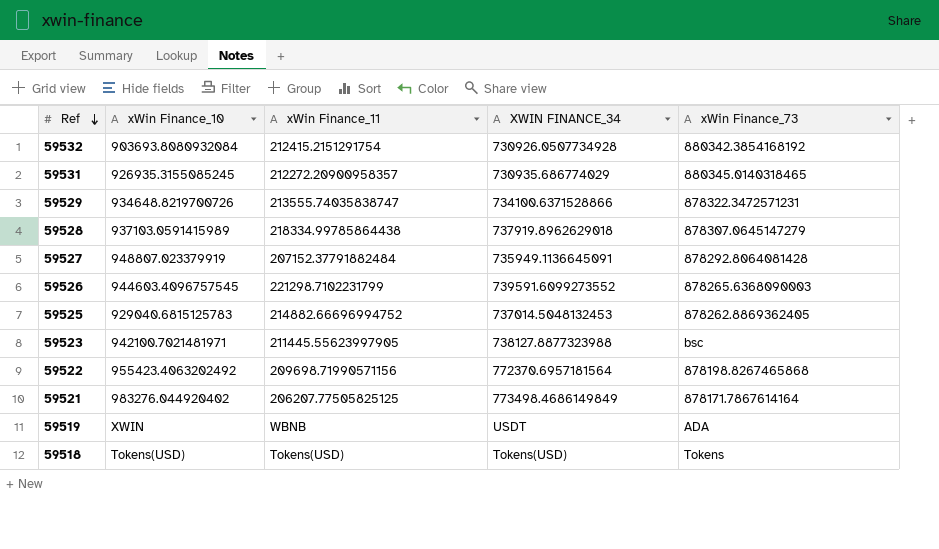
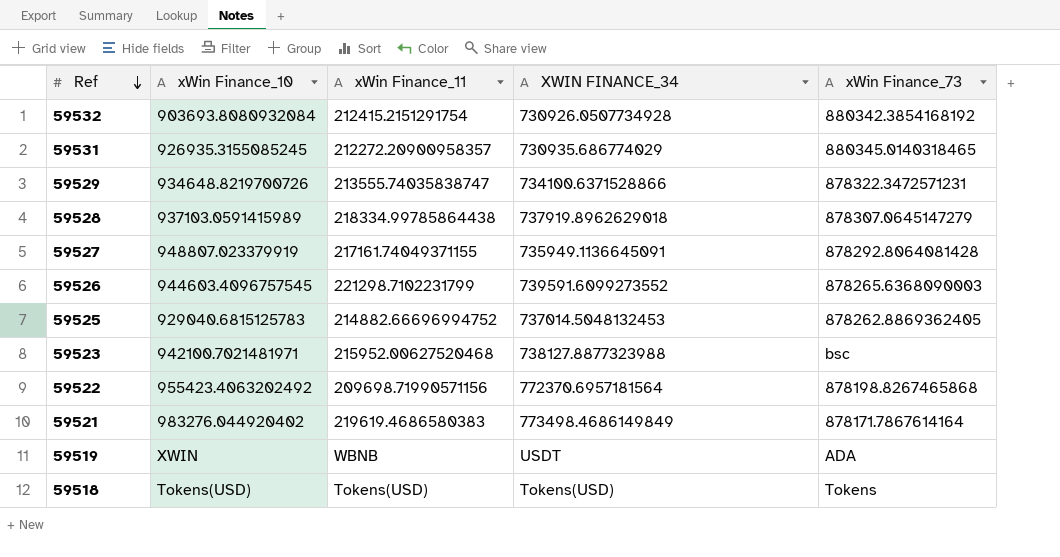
59527 | xWin Finance_11: 207152.37791882484 -> 217161.74049371155
59523 | xWin Finance_11: 211445.55623997905 -> 215952.00627520468
59521 | xWin Finance_11: 206207.77505825125 -> 219619.4686580383

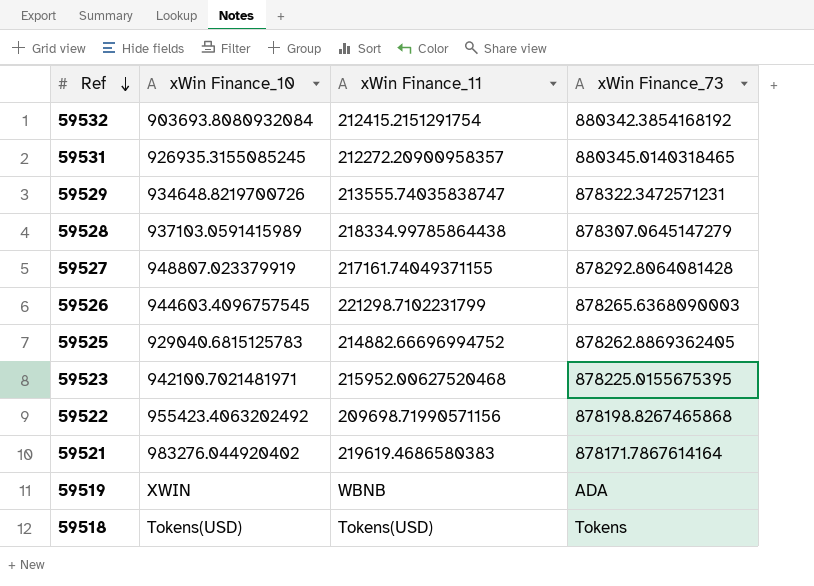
column XWIN FINANCE_34 | position: 4 -> none
59523 | xWin Finance_73: bsc -> 878225.0155675395

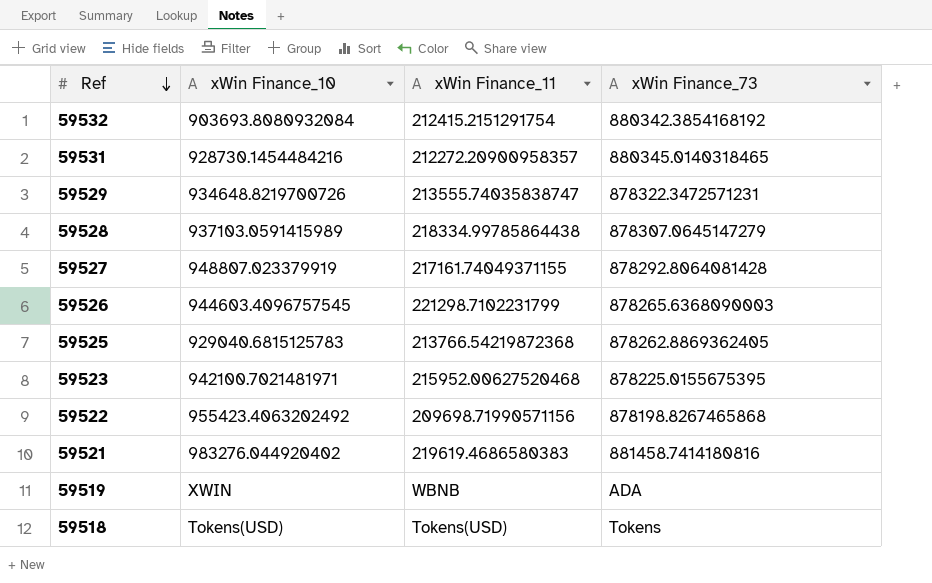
59531 | xWin Finance_10: 926935.3155085245 -> 928730.1454484216
59525 | xWin Finance_11: 214882.66696994752 -> 213766.54219872368
59521 | xWin Finance_73: 878171.7867614164 -> 881458.7414180816

